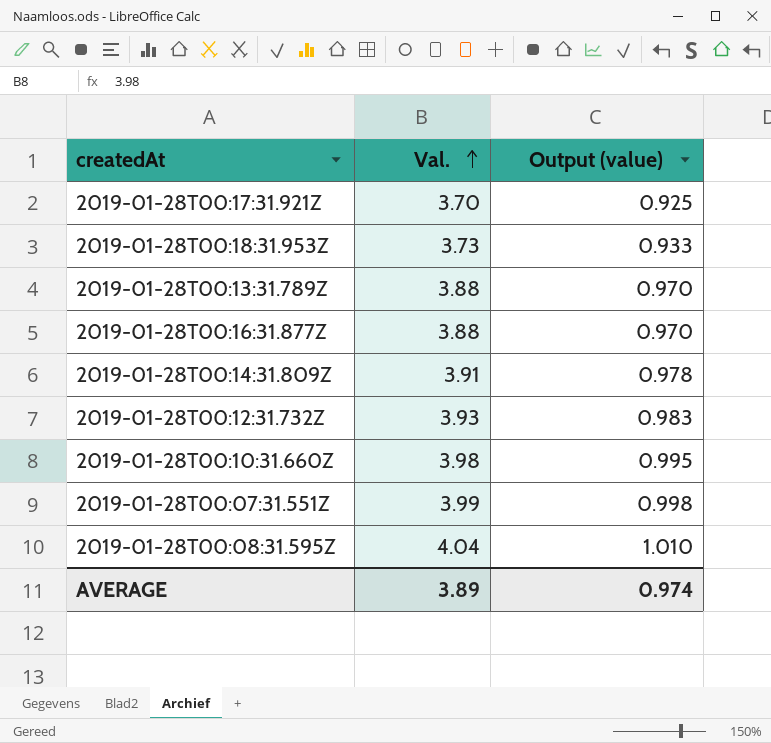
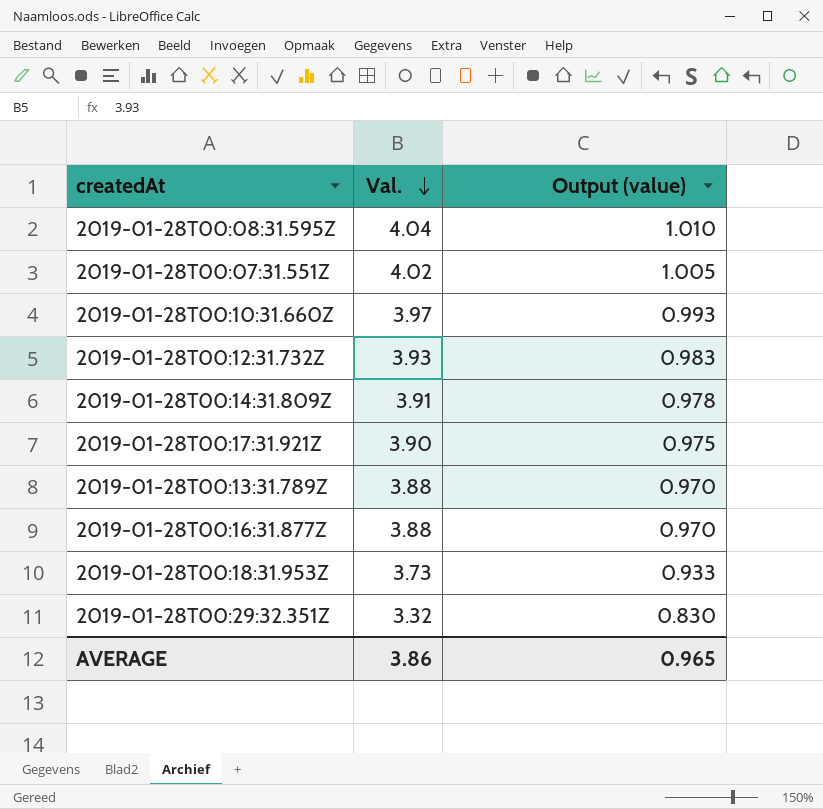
row order: Val. ascending -> Val. descending
2019-01-28T00:07:31.551Z | Val.: 3.99 -> 4.02
2019-01-28T00:07:31.551Z | Output (value): 0.998 -> 1.005
2019-01-28T00:10:31.660Z | Val.: 3.98 -> 3.97
2019-01-28T00:10:31.660Z | Output (value): 0.995 -> 0.993
2019-01-28T00:17:31.921Z | Val.: 3.70 -> 3.90
2019-01-28T00:17:31.921Z | Output (value): 0.925 -> 0.975
row 2019-01-28T00:29:32.351Z: none -> 3.32 | 0.830
AVERAGE | Val.: 3.89 -> 3.86
AVERAGE | Output (value): 0.974 -> 0.965

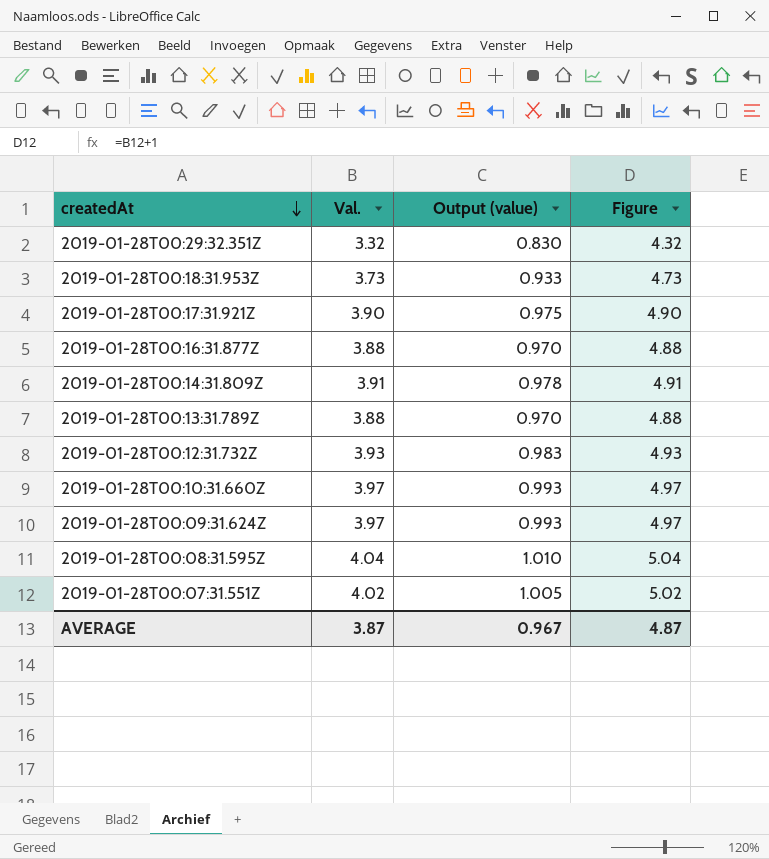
row order: Val. descending -> createdAt descending
column Figure | formula: none -> [Val.] + 1
row 2019-01-28T00:09:31.624Z: none -> 3.97 | 0.993 | 4.97
AVERAGE | Val.: 3.86 -> 3.87
AVERAGE | Output (value): 0.965 -> 0.967

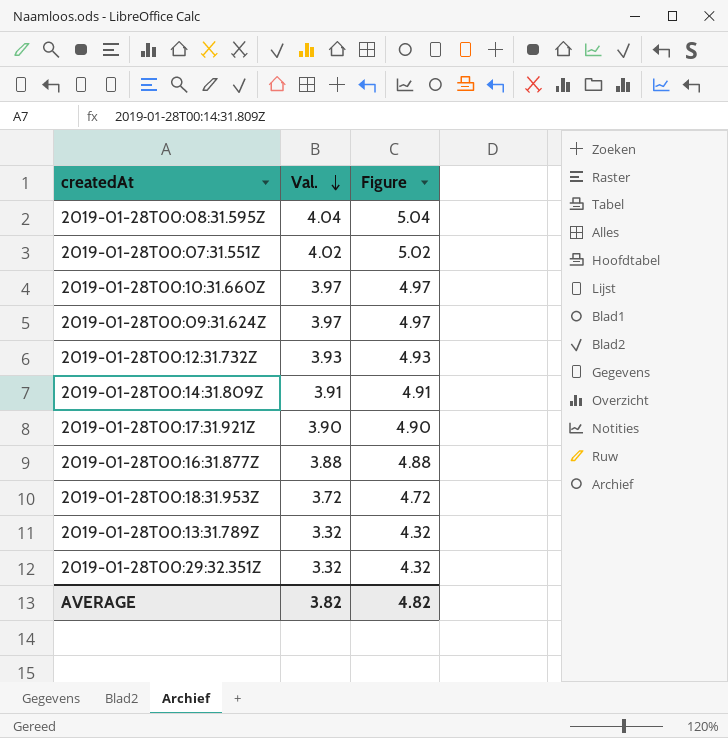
row order: createdAt descending -> Val. descending
column Output (value) | formula: [Val.] * 0.25 -> none
2019-01-28T00:18:31.953Z | Val.: 3.73 -> 3.72
2019-01-28T00:18:31.953Z | Figure: 4.73 -> 4.72
2019-01-28T00:13:31.789Z | Val.: 3.88 -> 3.32
2019-01-28T00:13:31.789Z | Figure: 4.88 -> 4.32
AVERAGE | Val.: 3.87 -> 3.82
AVERAGE | Figure: 4.87 -> 4.82

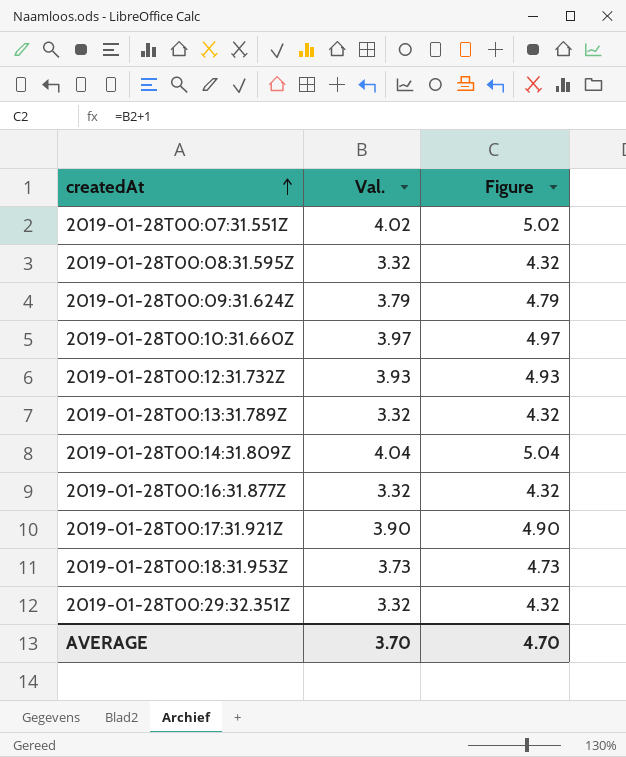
row order: Val. descending -> createdAt ascending
2019-01-28T00:08:31.595Z | Val.: 4.04 -> 3.32
2019-01-28T00:08:31.595Z | Figure: 5.04 -> 4.32
2019-01-28T00:09:31.624Z | Val.: 3.97 -> 3.79
2019-01-28T00:09:31.624Z | Figure: 4.97 -> 4.79
2019-01-28T00:14:31.809Z | Val.: 3.91 -> 4.04
2019-01-28T00:14:31.809Z | Figure: 4.91 -> 5.04
2019-01-28T00:16:31.877Z | Val.: 3.88 -> 3.32
2019-01-28T00:16:31.877Z | Figure: 4.88 -> 4.32
2019-01-28T00:18:31.953Z | Val.: 3.72 -> 3.73
2019-01-28T00:18:31.953Z | Figure: 4.72 -> 4.73
AVERAGE | Val.: 3.82 -> 3.70
AVERAGE | Figure: 4.82 -> 4.70

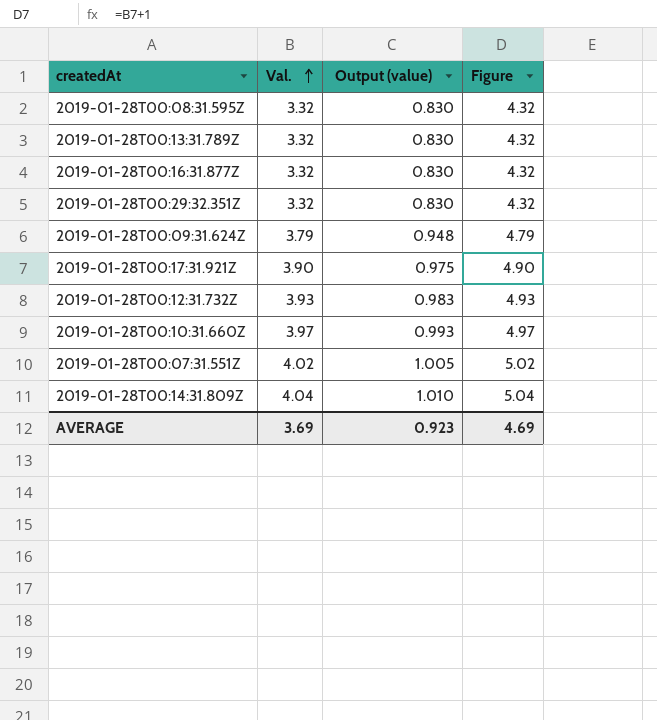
row order: createdAt ascending -> Val. ascending
column Output (value) | formula: none -> [Val.] * 0.25
row 2019-01-28T00:18:31.953Z: 3.73 | 4.73 -> none
AVERAGE | Val.: 3.70 -> 3.69
AVERAGE | Figure: 4.70 -> 4.69

